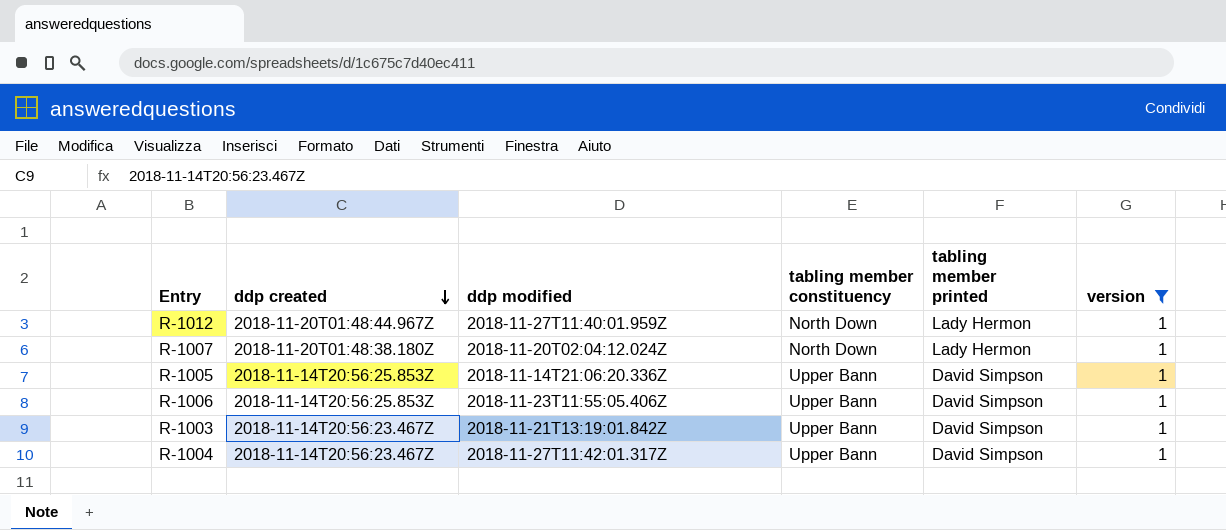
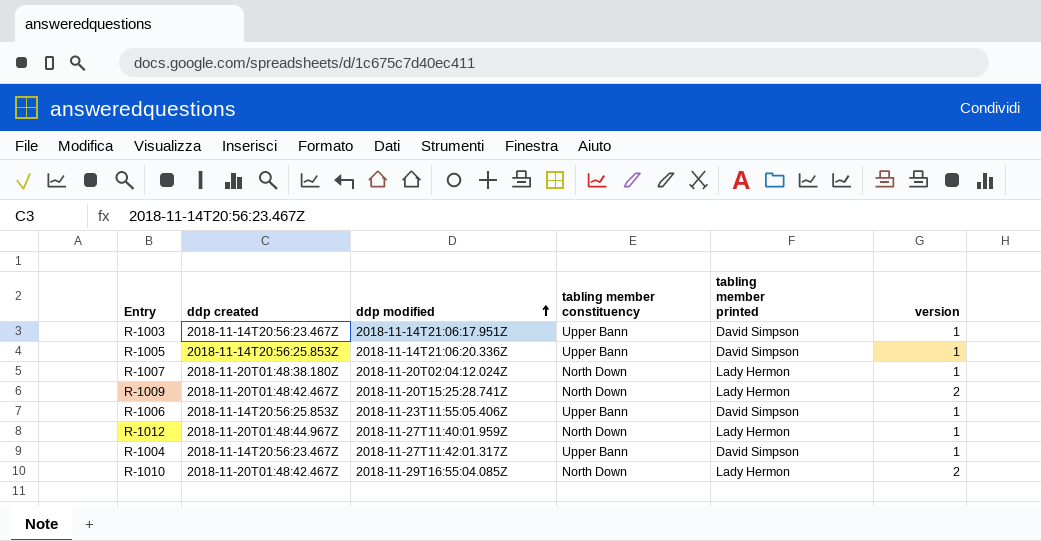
filter: version = 1 -> none
row order: ddp created descending -> ddp modified ascending
R-1003 | ddp modified: 2018-11-21T13:19:01.842Z -> 2018-11-14T21:06:17.951Z

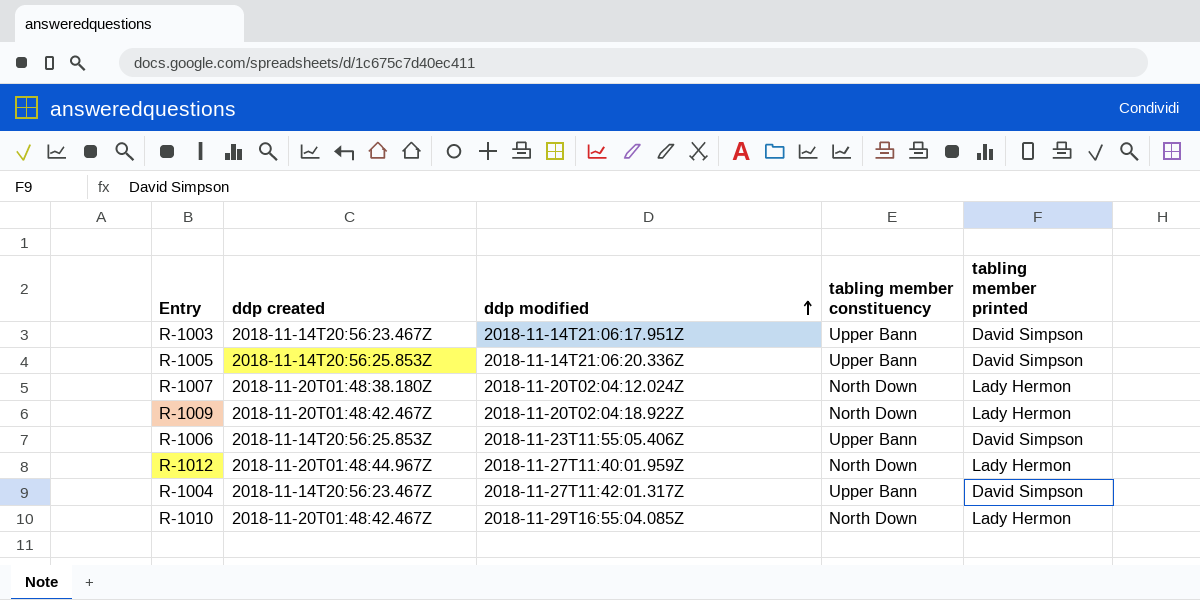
column version | position: 6 -> none
R-1009 | ddp modified: 2018-11-20T15:25:28.741Z -> 2018-11-20T02:04:18.922Z

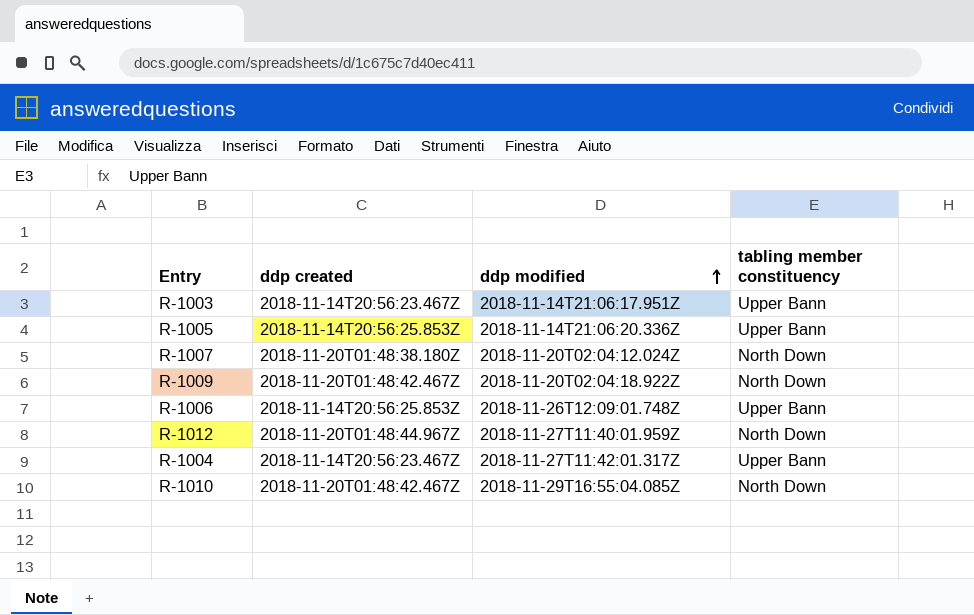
column tabling member printed | position: 5 -> none
R-1006 | ddp modified: 2018-11-23T11:55:05.406Z -> 2018-11-26T12:09:01.748Z

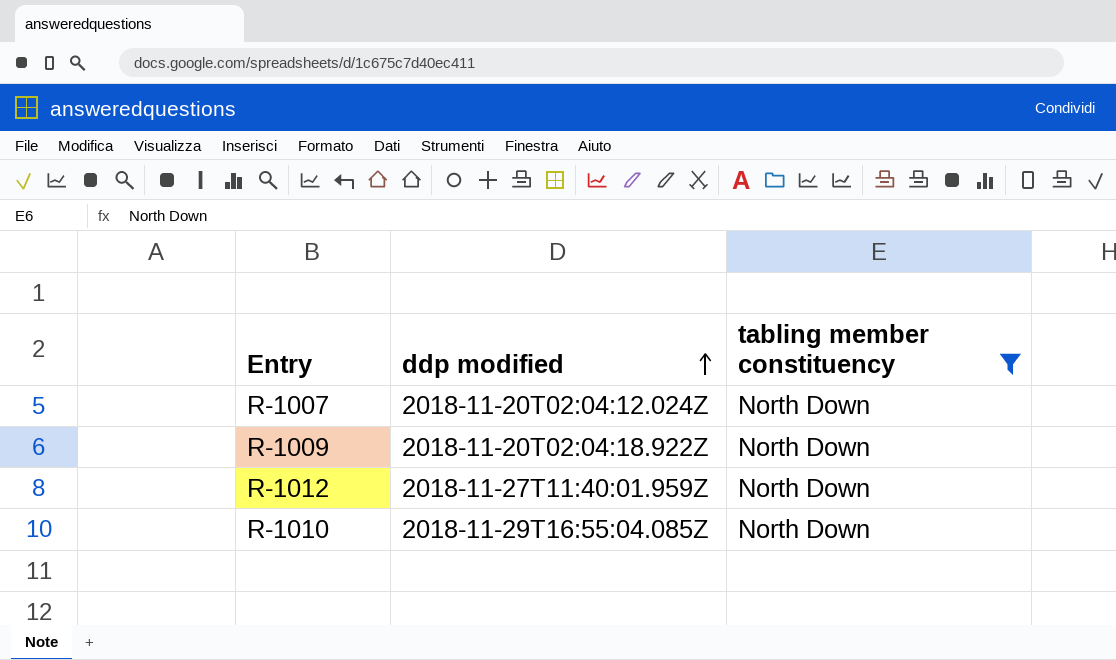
filter: none -> tabling member constituency = North Down
column ddp created | position: 2 -> none

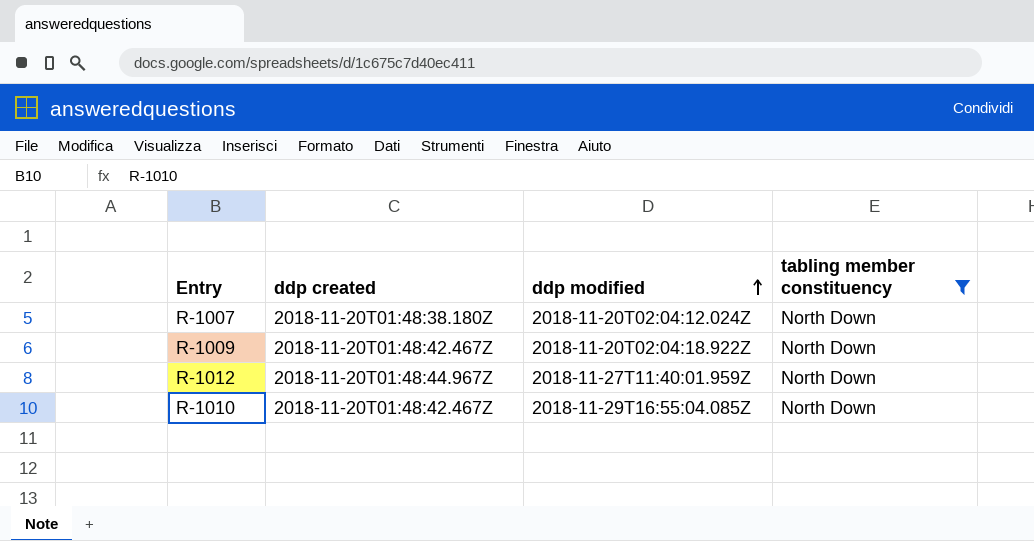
column ddp created | position: none -> 2

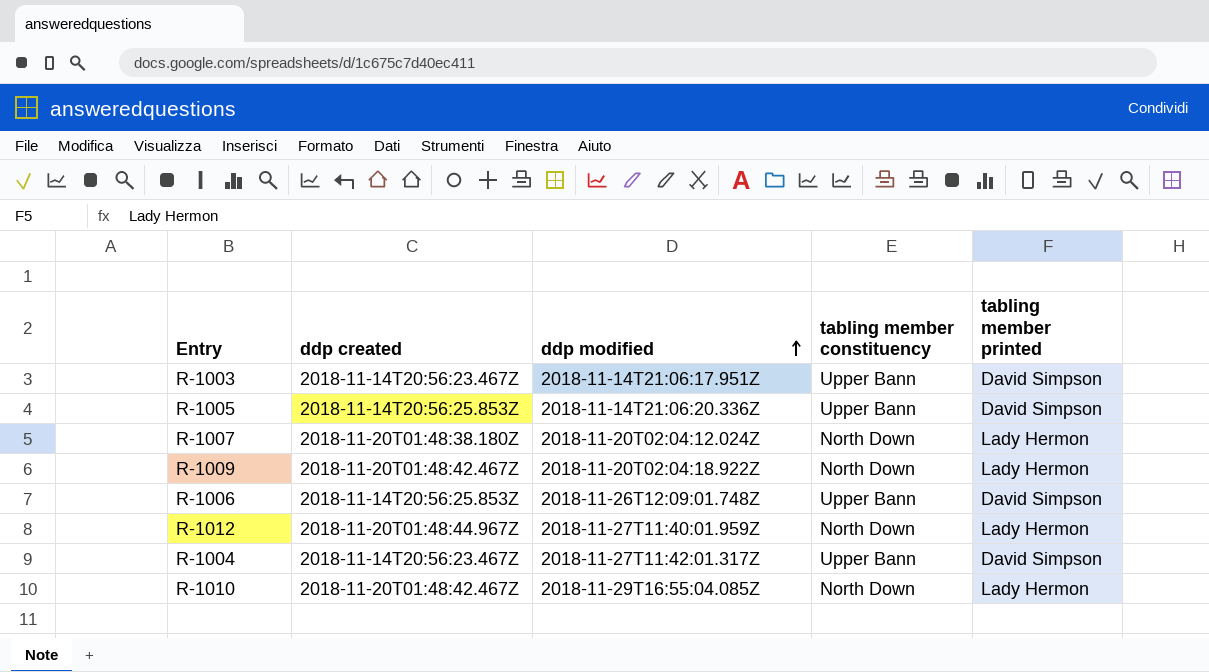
filter: tabling member constituency = North Down -> none
column tabling member printed | position: none -> 5

